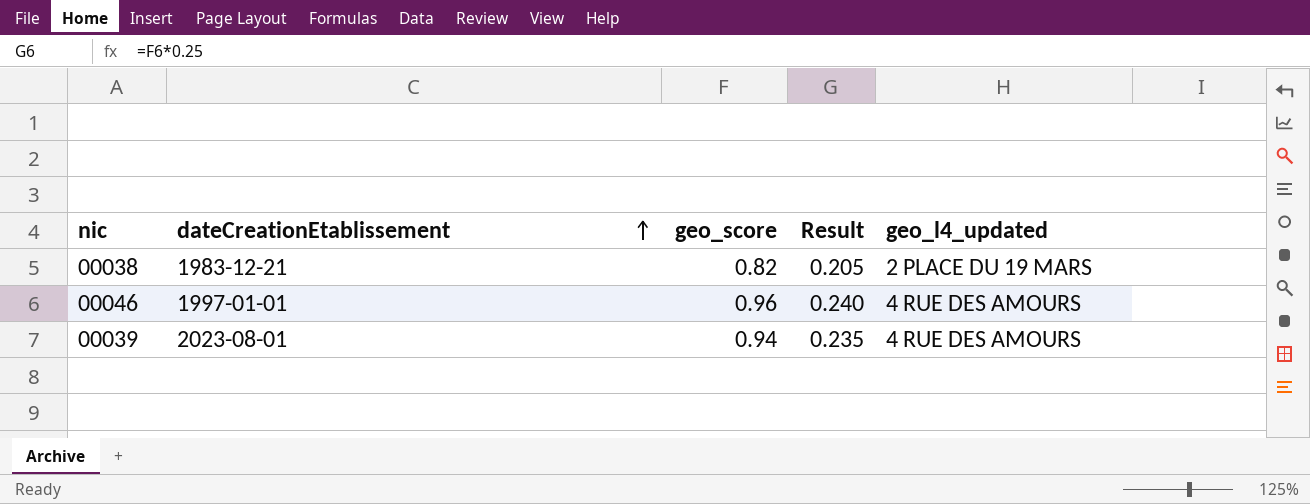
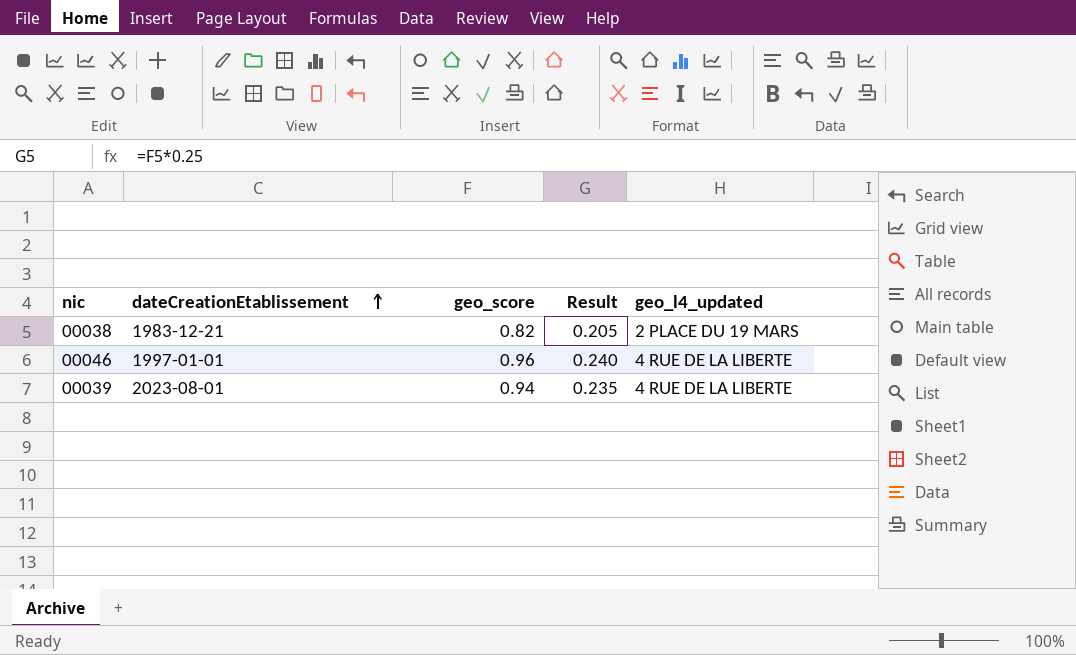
00046 | geo_l4_updated: 4 RUE DES AMOURS -> 4 RUE DE LA LIBERTE
00039 | geo_l4_updated: 4 RUE DES AMOURS -> 4 RUE DE LA LIBERTE

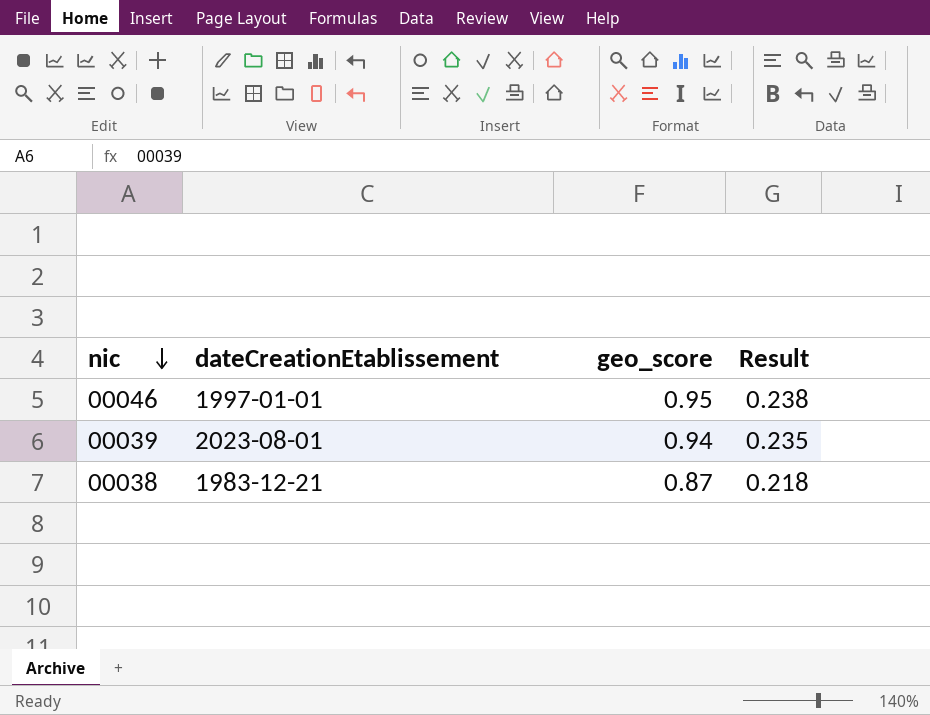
row order: dateCreationEtablissement ascending -> nic descending
column geo_l4_updated | position: 5 -> none
00046 | geo_score: 0.96 -> 0.95
00046 | Result: 0.240 -> 0.238
00038 | geo_score: 0.82 -> 0.87
00038 | Result: 0.205 -> 0.218

